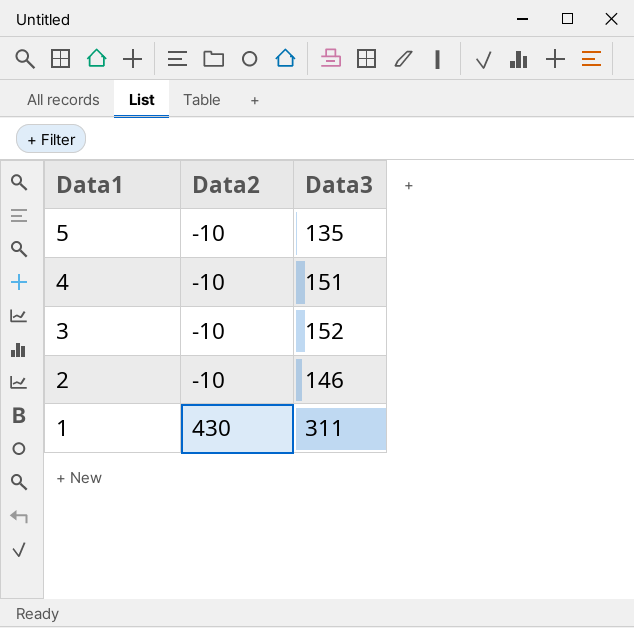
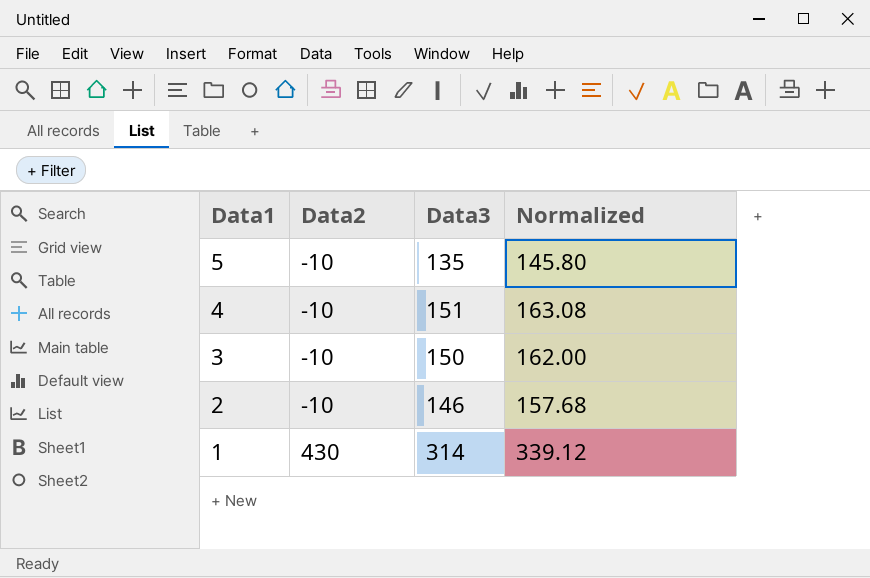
column Normalized | formula: none -> [Data3] * 1.08
3 | Data3: 152 -> 150
1 | Data3: 311 -> 314

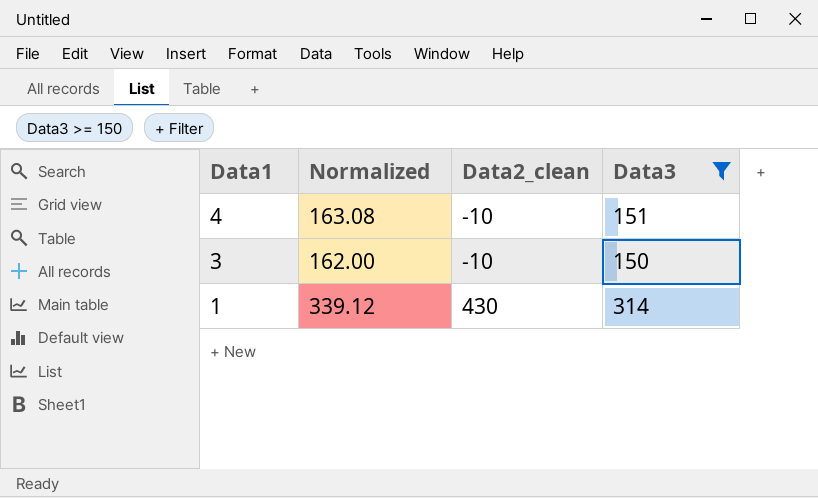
filter: none -> Data3 >= 150
column Normalized | position: 4 -> 2
column name: Data2 -> Data2_clean

